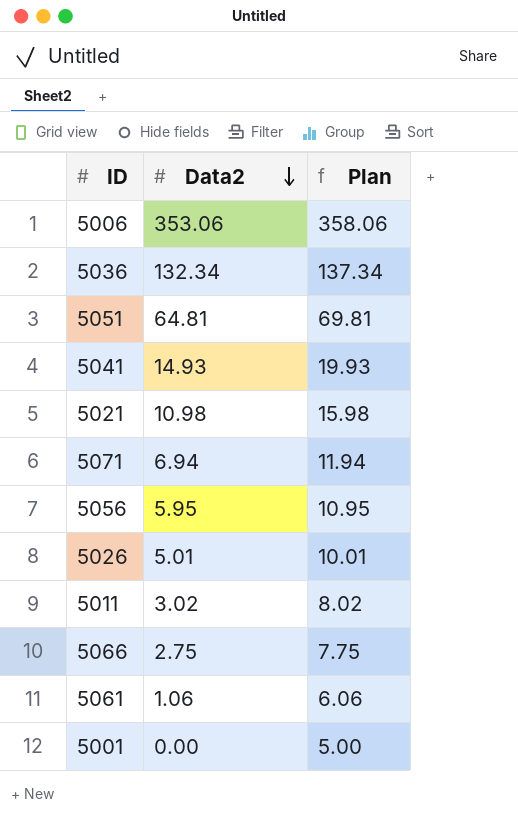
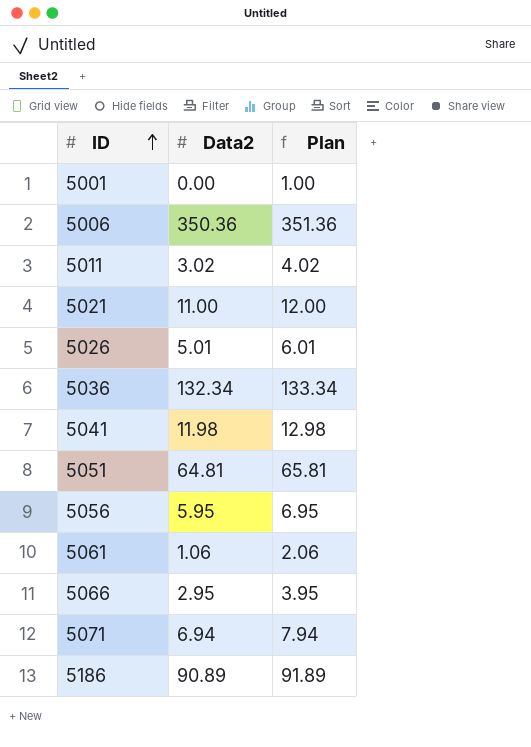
row order: Data2 descending -> ID ascending
column Plan | formula: [Data2] + 5 -> [Data2] + 1
5006 | Data2: 353.06 -> 350.36
5021 | Data2: 10.98 -> 11.00
5041 | Data2: 14.93 -> 11.98
5066 | Data2: 2.75 -> 2.95
row 5186: none -> 90.89 | 91.89

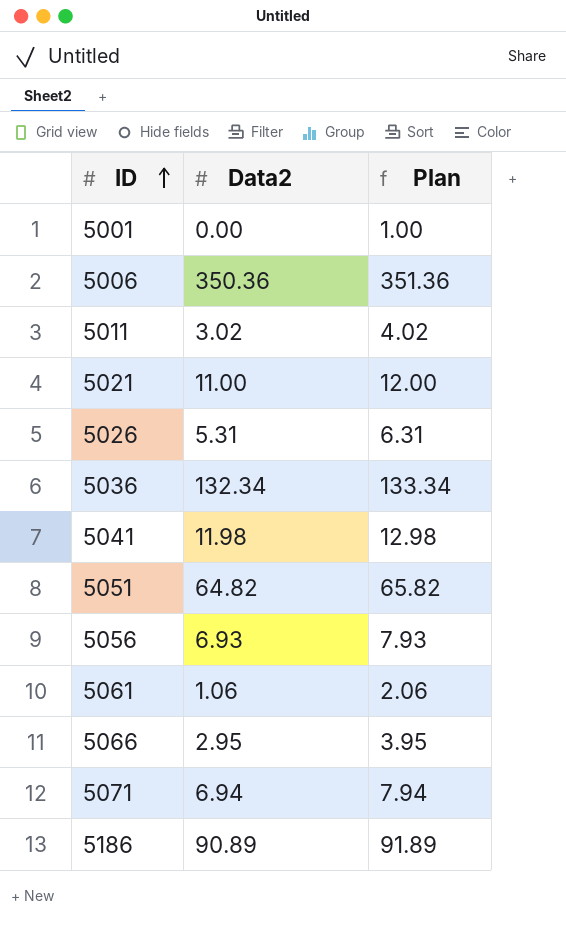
5026 | Data2: 5.01 -> 5.31
5026 | Plan: 6.01 -> 6.31
5051 | Data2: 64.81 -> 64.82
5051 | Plan: 65.81 -> 65.82
5056 | Data2: 5.95 -> 6.93
5056 | Plan: 6.95 -> 7.93

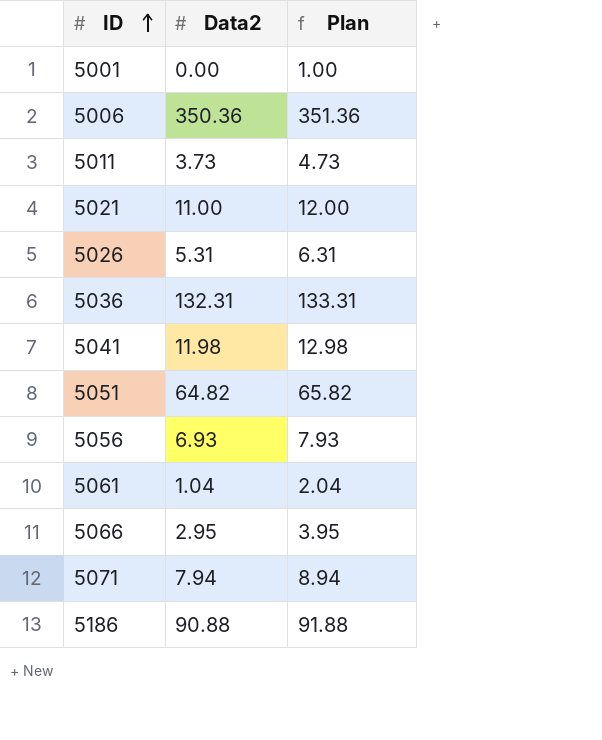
5011 | Data2: 3.02 -> 3.73
5011 | Plan: 4.02 -> 4.73
5036 | Data2: 132.34 -> 132.31
5036 | Plan: 133.34 -> 133.31
5061 | Data2: 1.06 -> 1.04
5061 | Plan: 2.06 -> 2.04
5071 | Data2: 6.94 -> 7.94
5071 | Plan: 7.94 -> 8.94
5186 | Data2: 90.89 -> 90.88
5186 | Plan: 91.89 -> 91.88

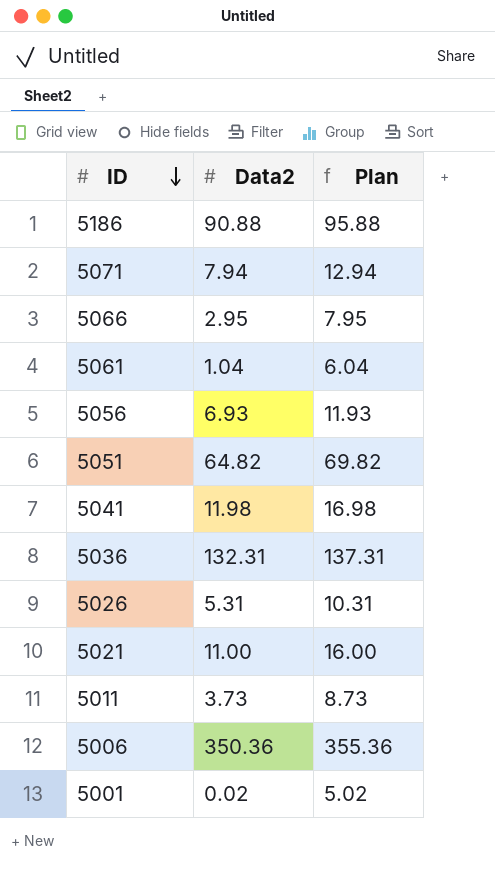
row order: ID ascending -> ID descending
column Plan | formula: [Data2] + 1 -> [Data2] + 5
5001 | Data2: 0.00 -> 0.02

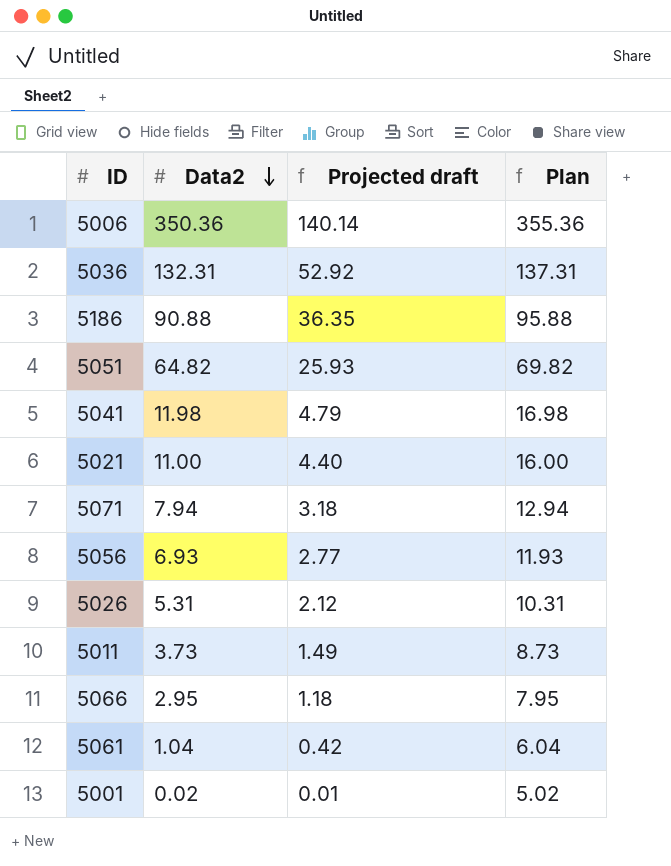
row order: ID descending -> Data2 descending
column Projected draft | formula: none -> [Data2] * 0.4

